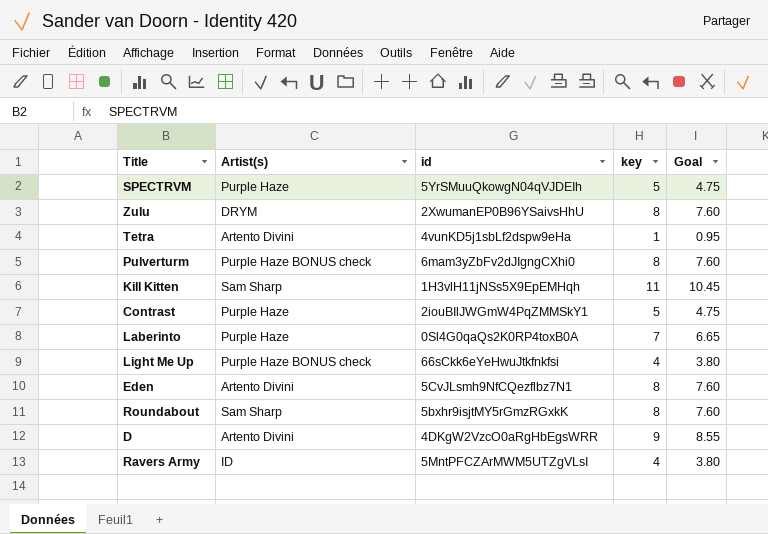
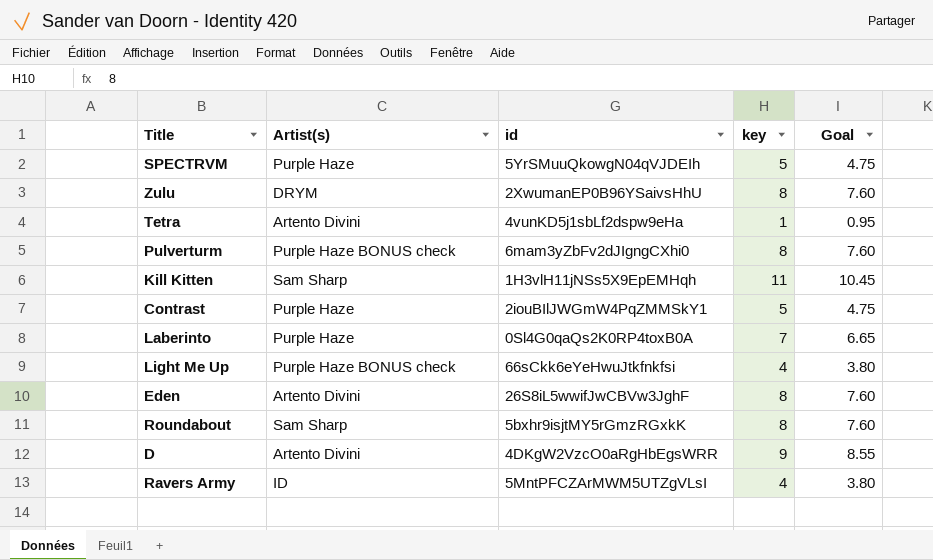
Eden | id: 5CvJLsmh9NfCQezflbz7N1 -> 26S8iL5wwifJwCBVw3JghF

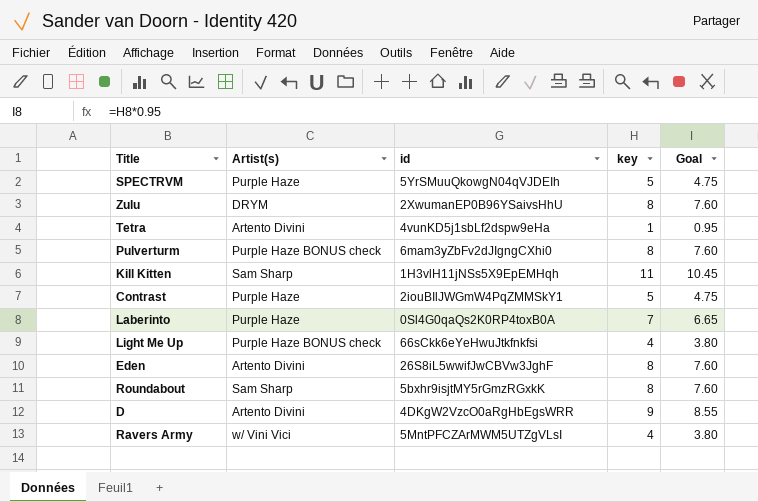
Ravers Army | Artist(s): ID -> w/ Vini Vici

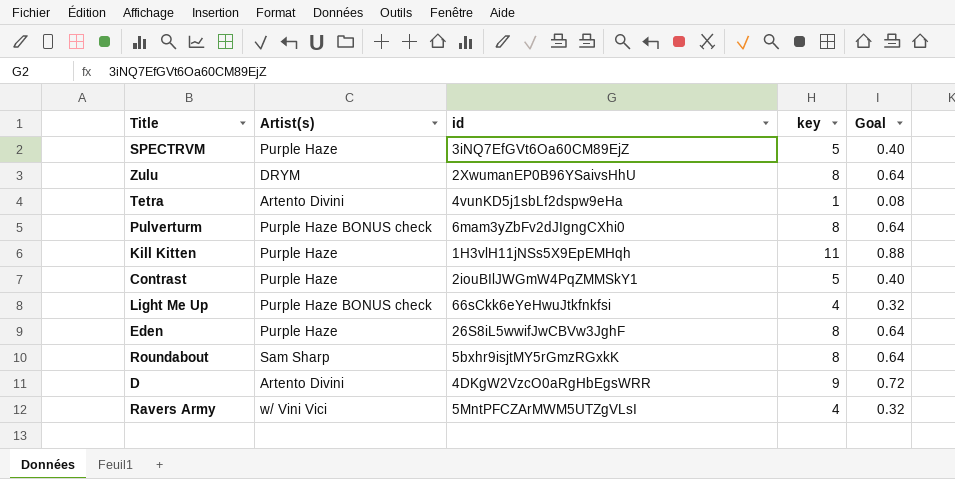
column Goal | formula: [key] * 0.95 -> [key] * 0.08
row Laberinto: Purple Haze | 0Sl4G0qaQs2K0RP4toxB0A | 7 | 6.65 -> none
SPECTRVM | id: 5YrSMuuQkowgN04qVJDEIh -> 3iNQ7EfGVt6Oa60CM89EjZ
Kill Kitten | Artist(s): Sam Sharp -> Purple Haze
Eden | Artist(s): Artento Divini -> Purple Haze

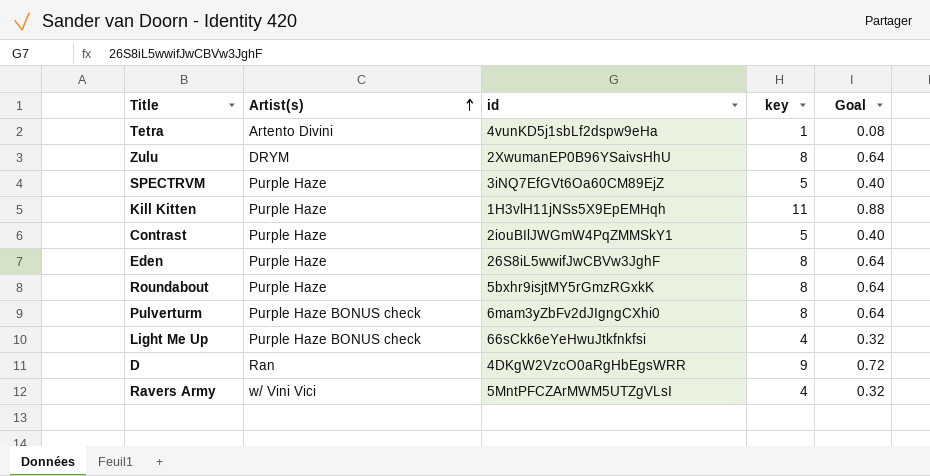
row order: none -> Artist(s) ascending
Roundabout | Artist(s): Sam Sharp -> Purple Haze
D | Artist(s): Artento Divini -> Ran

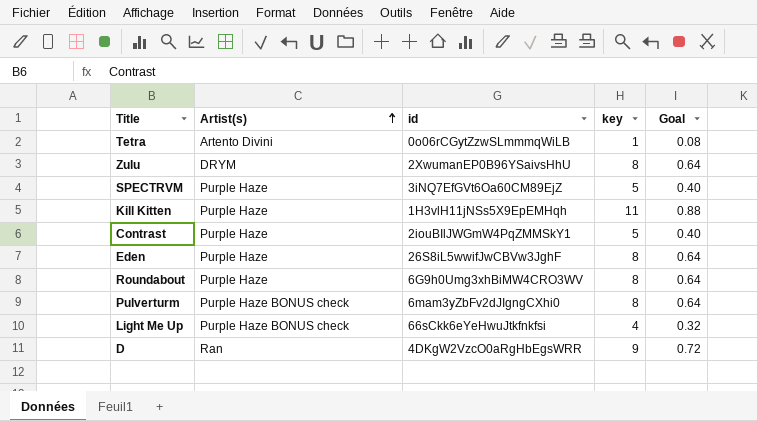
row Ravers Army: w/ Vini Vici | 5MntPFCZArMWM5UTZgVLsI | 4 | 0.32 -> none
Tetra | id: 4vunKD5j1sbLf2dspw9eHa -> 0o06rCGytZzwSLmmmqWiLB
Roundabout | id: 5bxhr9isjtMY5rGmzRGxkK -> 6G9h0Umg3xhBiMW4CRO3WV

